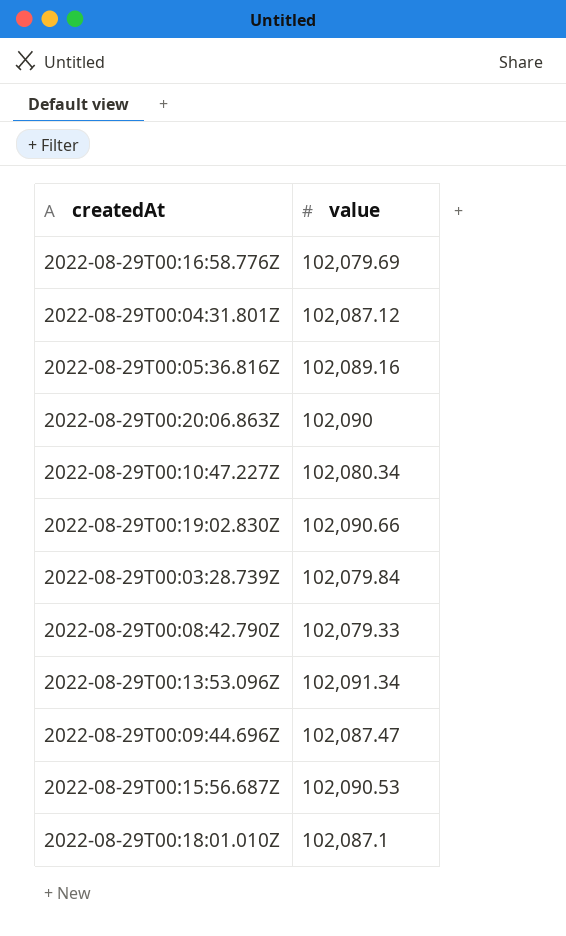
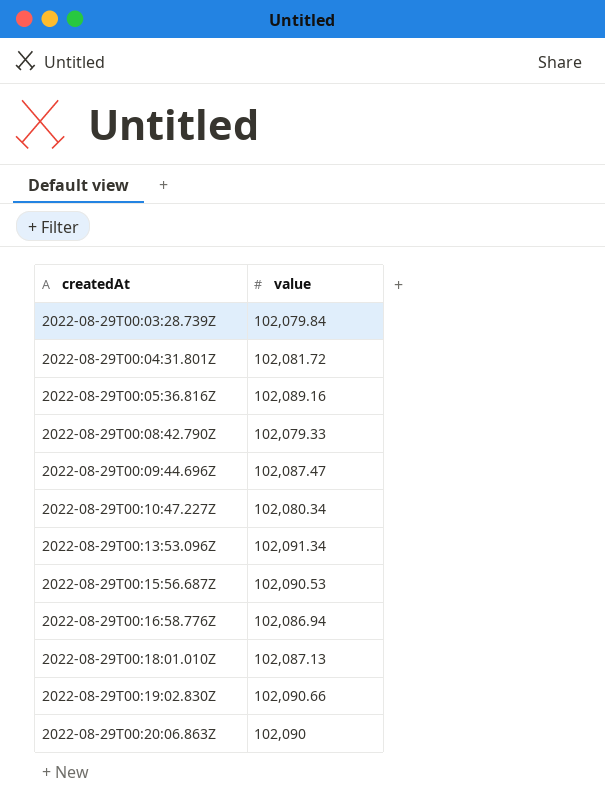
row order: none -> createdAt ascending
2022-08-29T00:04:31.801Z | value: 102,087.12 -> 102,081.72
2022-08-29T00:16:58.776Z | value: 102,079.69 -> 102,086.94
2022-08-29T00:18:01.010Z | value: 102,087.1 -> 102,087.13

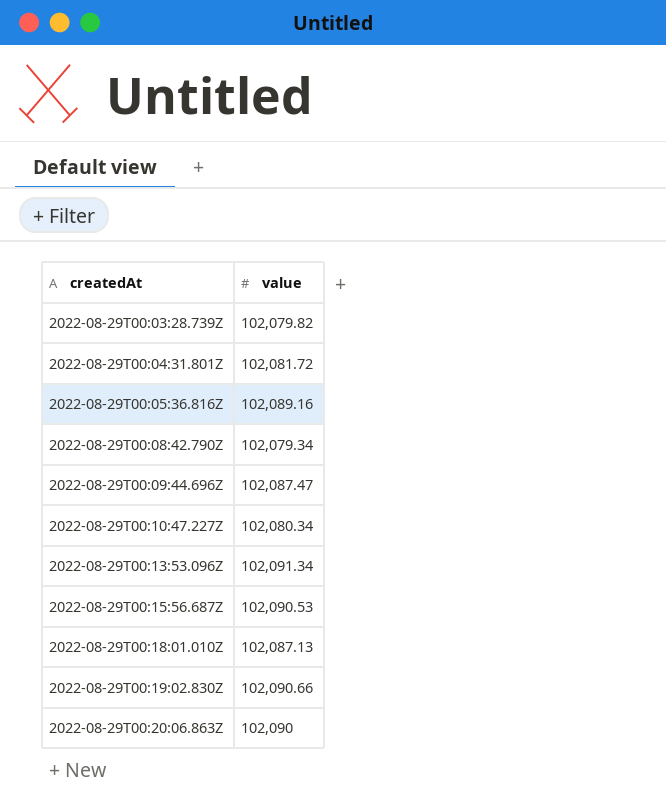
row 2022-08-29T00:16:58.776Z: 102,086.94 -> none
2022-08-29T00:03:28.739Z | value: 102,079.84 -> 102,079.82
2022-08-29T00:08:42.790Z | value: 102,079.33 -> 102,079.34

